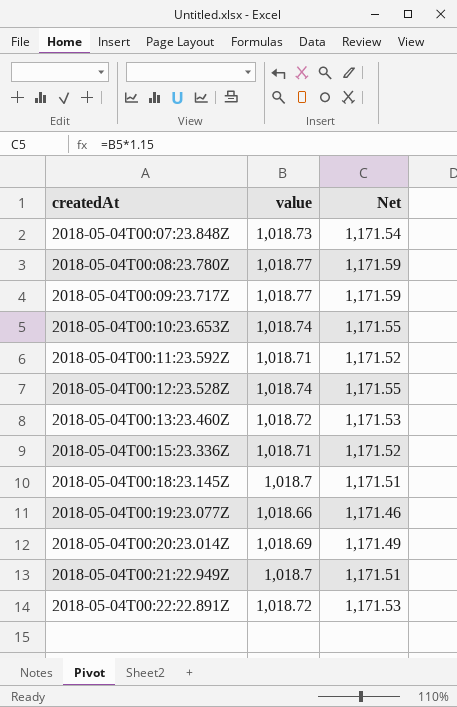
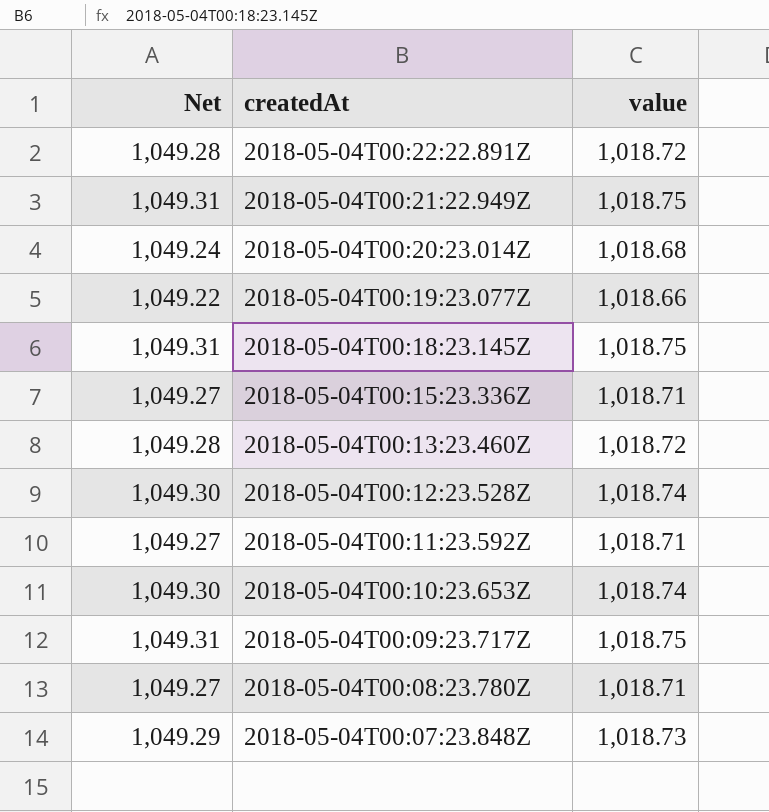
row order: createdAt ascending -> createdAt descending
column Net | formula: [value] * 1.15 -> [value] * 1.03
column Net | position: 3 -> 1
2018-05-04T00:21:22.949Z | value: 1,018.7 -> 1,018.75
2018-05-04T00:20:23.014Z | value: 1,018.69 -> 1,018.68
2018-05-04T00:18:23.145Z | value: 1,018.7 -> 1,018.75
2018-05-04T00:09:23.717Z | value: 1,018.77 -> 1,018.75
2018-05-04T00:08:23.780Z | value: 1,018.77 -> 1,018.71

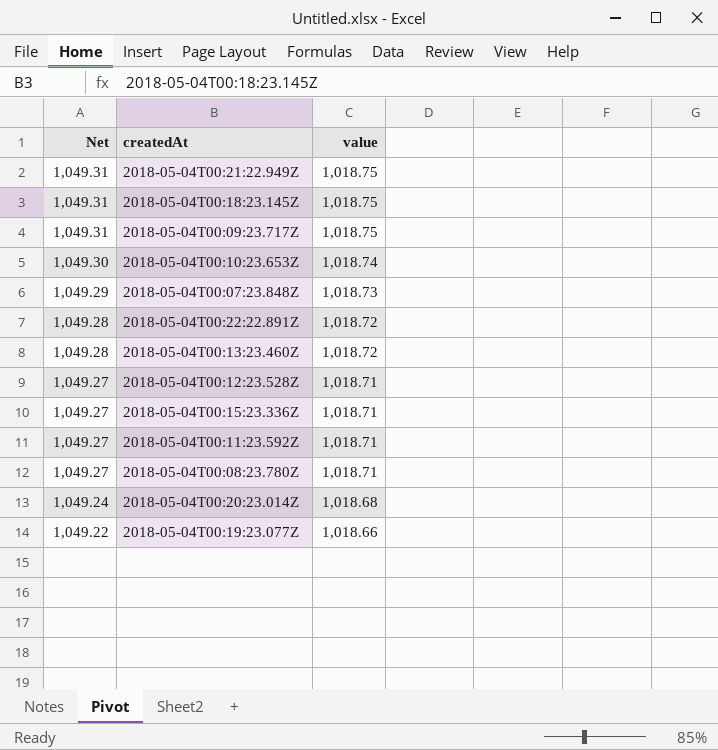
row order: createdAt descending -> Net descending
2018-05-04T00:12:23.528Z | Net: 1,049.30 -> 1,049.27
2018-05-04T00:12:23.528Z | value: 1,018.74 -> 1,018.71

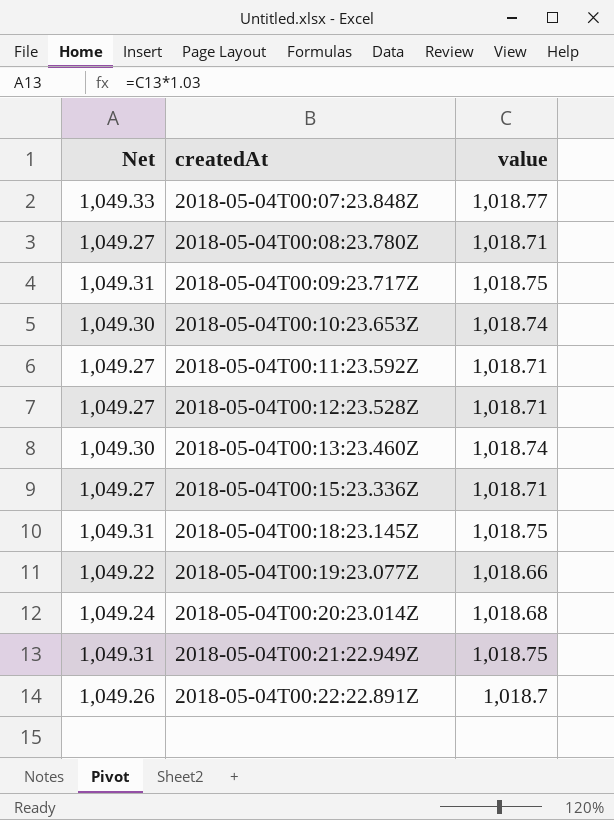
row order: Net descending -> createdAt ascending
2018-05-04T00:07:23.848Z | Net: 1,049.29 -> 1,049.33
2018-05-04T00:07:23.848Z | value: 1,018.73 -> 1,018.77
2018-05-04T00:13:23.460Z | Net: 1,049.28 -> 1,049.30
2018-05-04T00:13:23.460Z | value: 1,018.72 -> 1,018.74
2018-05-04T00:22:22.891Z | Net: 1,049.28 -> 1,049.26
2018-05-04T00:22:22.891Z | value: 1,018.72 -> 1,018.7

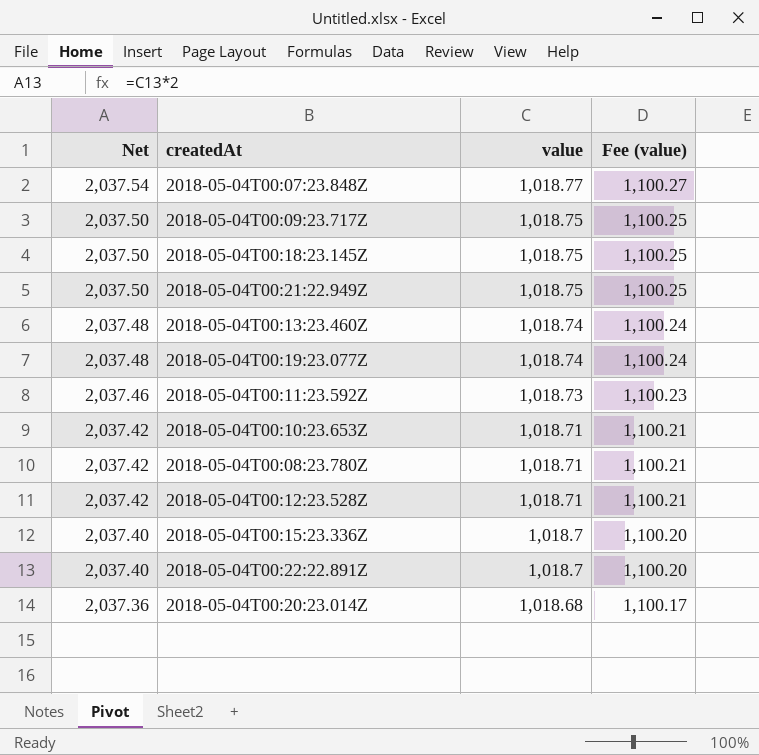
row order: createdAt ascending -> Net descending
column Net | formula: [value] * 1.03 -> [value] * 2
column Fee (value) | formula: none -> [value] * 1.08
2018-05-04T00:19:23.077Z | value: 1,018.66 -> 1,018.74
2018-05-04T00:11:23.592Z | value: 1,018.71 -> 1,018.73
2018-05-04T00:10:23.653Z | value: 1,018.74 -> 1,018.71
2018-05-04T00:15:23.336Z | value: 1,018.71 -> 1,018.7

